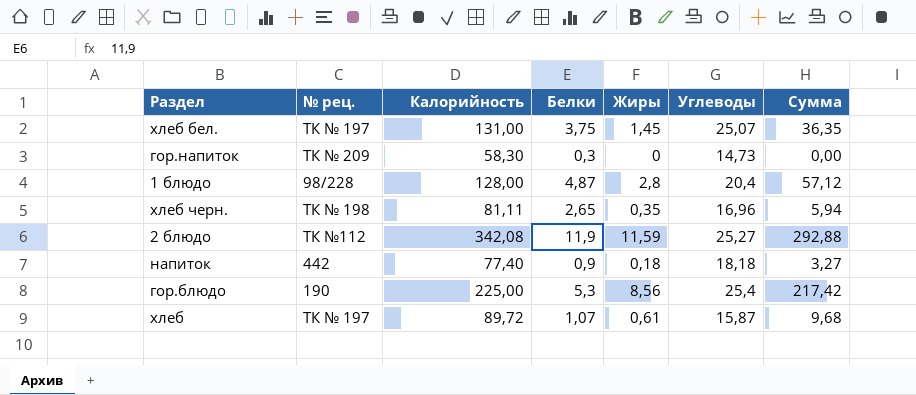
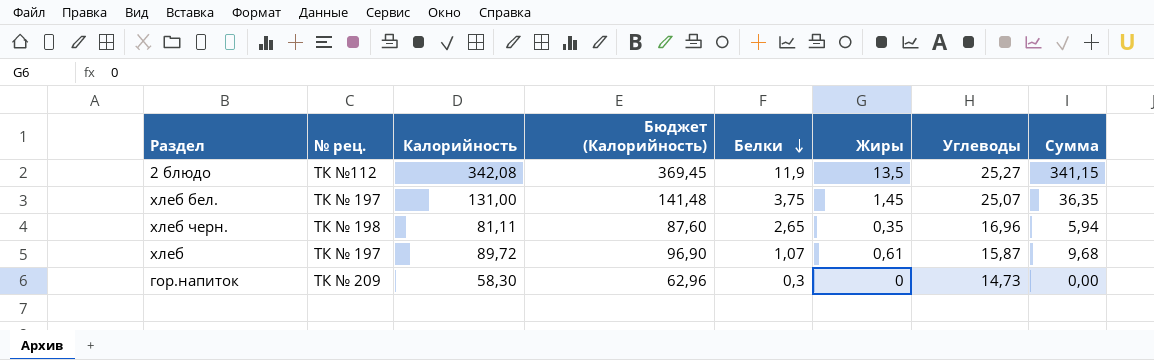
row order: none -> Белки descending
column Бюджет (Калорийность) | formula: none -> [Калорийность] * 1,08
row 1 блюдо: 98/228 | 128,00 | 4,87 | 2,8 | 20,4 | 57,12 -> none
row напиток: 442 | 77,40 | 0,9 | 0,18 | 18,18 | 3,27 -> none
row гор.блюдо: 190 | 225,00 | 5,3 | 8,56 | 25,4 | 217,42 -> none
2 блюдо | Жиры: 11,59 -> 13,5
2 блюдо | Сумма: 292,88 -> 341,15

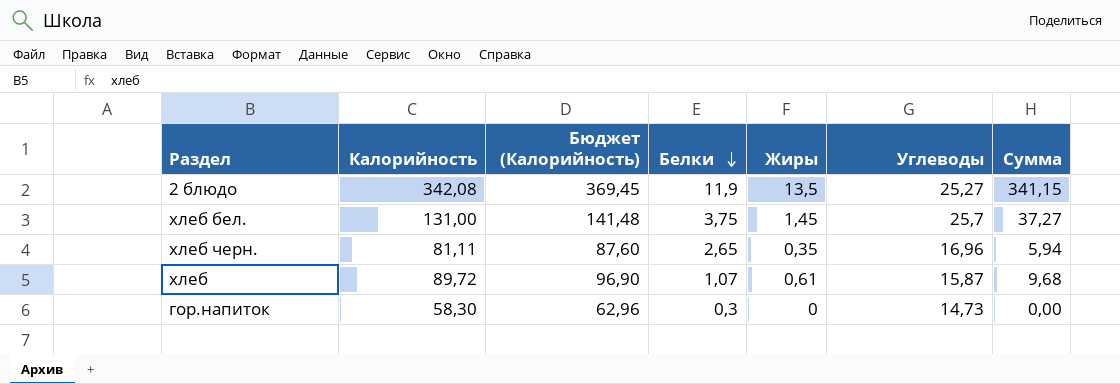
column № рец. | position: 2 -> none
хлеб бел. | Углеводы: 25,07 -> 25,7
хлеб бел. | Сумма: 36,35 -> 37,27

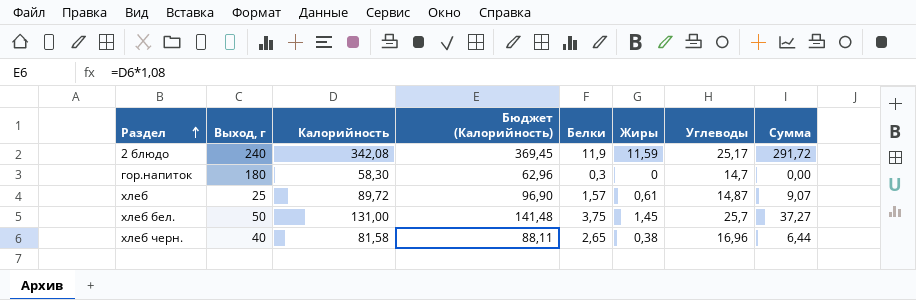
row order: Белки descending -> Раздел ascending
column Выход, г | position: none -> 2
2 блюдо | Жиры: 13,5 -> 11,59
2 блюдо | Углеводы: 25,27 -> 25,17
2 блюдо | Сумма: 341,15 -> 291,72
гор.напиток | Углеводы: 14,73 -> 14,7
хлеб | Белки: 1,07 -> 1,57
хлеб | Углеводы: 15,87 -> 14,87
хлеб | Сумма: 9,68 -> 9,07
хлеб черн. | Калорийность: 81,11 -> 81,58
хлеб черн. | Бюджет (Калорийность): 87,60 -> 88,11
хлеб черн. | Жиры: 0,35 -> 0,38
хлеб черн. | Сумма: 5,94 -> 6,44

